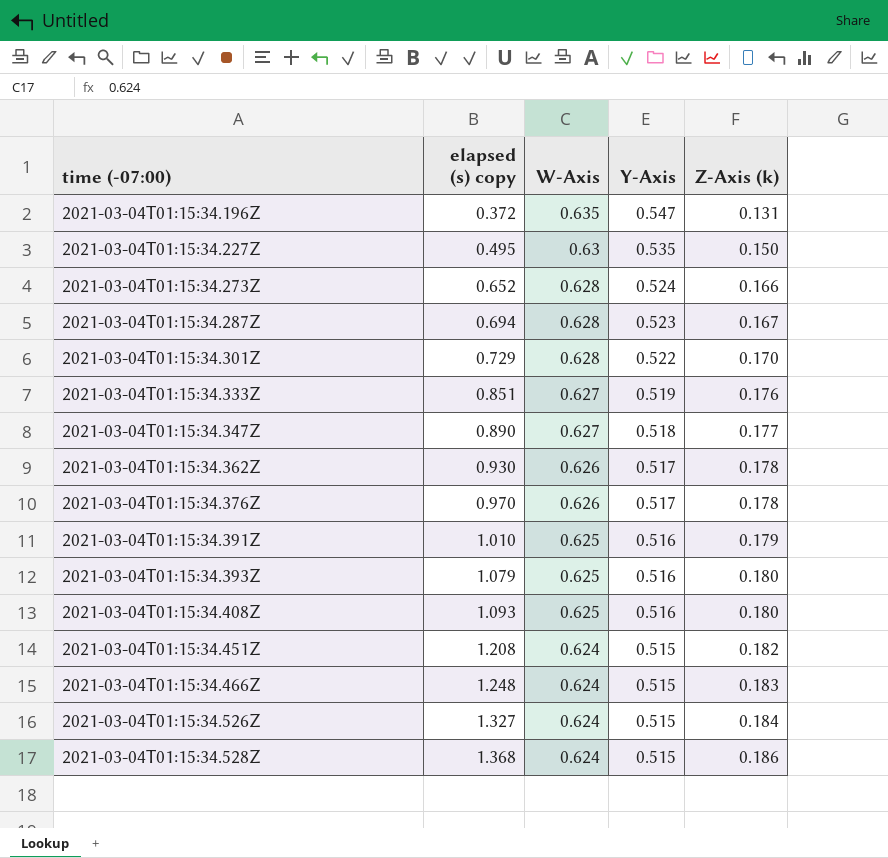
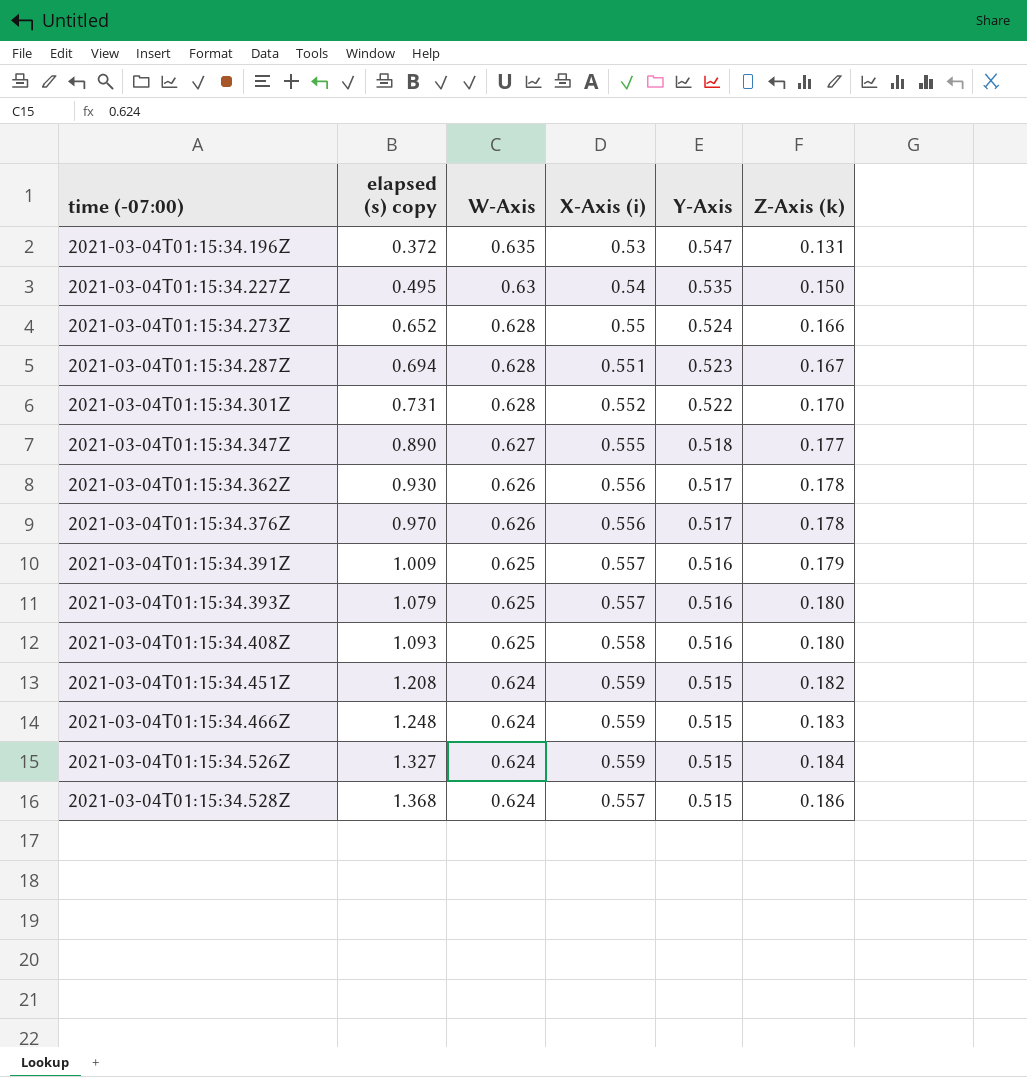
column X-Axis (i) | position: none -> 4
row 2021-03-04T01:15:34.333Z: 0.851 | 0.627 | 0.519 | 0.176 -> none
2021-03-04T01:15:34.301Z | elapsed (s) copy: 0.729 -> 0.731
2021-03-04T01:15:34.391Z | elapsed (s) copy: 1.010 -> 1.009

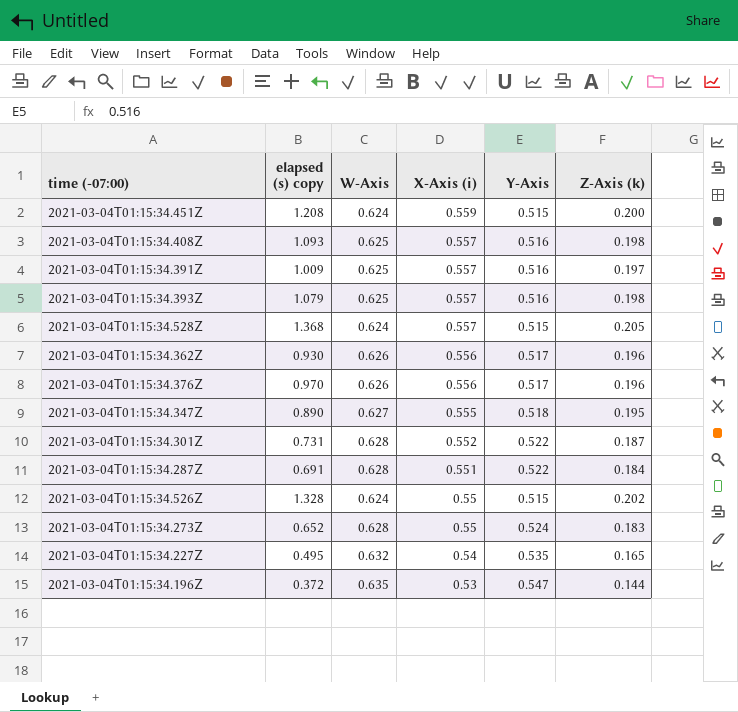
row order: time (-07:00) ascending -> X-Axis (i) descending
row 2021-03-04T01:15:34.466Z: 1.248 | 0.624 | 0.559 | 0.515 | 0.183 -> none
2021-03-04T01:15:34.451Z | Z-Axis (k): 0.182 -> 0.200
2021-03-04T01:15:34.408Z | X-Axis (i): 0.558 -> 0.557
2021-03-04T01:15:34.408Z | Z-Axis (k): 0.180 -> 0.198
2021-03-04T01:15:34.391Z | Z-Axis (k): 0.179 -> 0.197
2021-03-04T01:15:34.393Z | Z-Axis (k): 0.180 -> 0.198
2021-03-04T01:15:34.528Z | Z-Axis (k): 0.186 -> 0.205
2021-03-04T01:15:34.362Z | Z-Axis (k): 0.178 -> 0.196
2021-03-04T01:15:34.376Z | Z-Axis (k): 0.178 -> 0.196
2021-03-04T01:15:34.347Z | Z-Axis (k): 0.177 -> 0.195
2021-03-04T01:15:34.301Z | Z-Axis (k): 0.170 -> 0.187
2021-03-04T01:15:34.287Z | elapsed (s) copy: 0.694 -> 0.691
2021-03-04T01:15:34.287Z | Y-Axis: 0.523 -> 0.522
2021-03-04T01:15:34.287Z | Z-Axis (k): 0.167 -> 0.184
2021-03-04T01:15:34.526Z | elapsed (s) copy: 1.327 -> 1.328
2021-03-04T01:15:34.526Z | X-Axis (i): 0.559 -> 0.55
2021-03-04T01:15:34.526Z | Z-Axis (k): 0.184 -> 0.202
2021-03-04T01:15:34.273Z | Z-Axis (k): 0.166 -> 0.183
2021-03-04T01:15:34.227Z | W-Axis: 0.63 -> 0.632
2021-03-04T01:15:34.227Z | Z-Axis (k): 0.150 -> 0.165
2021-03-04T01:15:34.196Z | Z-Axis (k): 0.131 -> 0.144

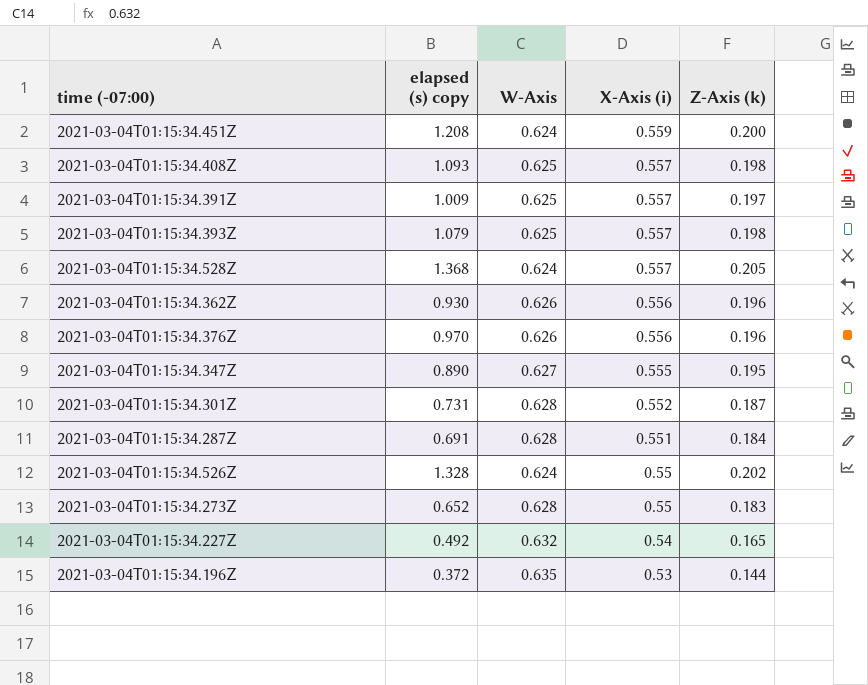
column Y-Axis | position: 5 -> none
2021-03-04T01:15:34.227Z | elapsed (s) copy: 0.495 -> 0.492

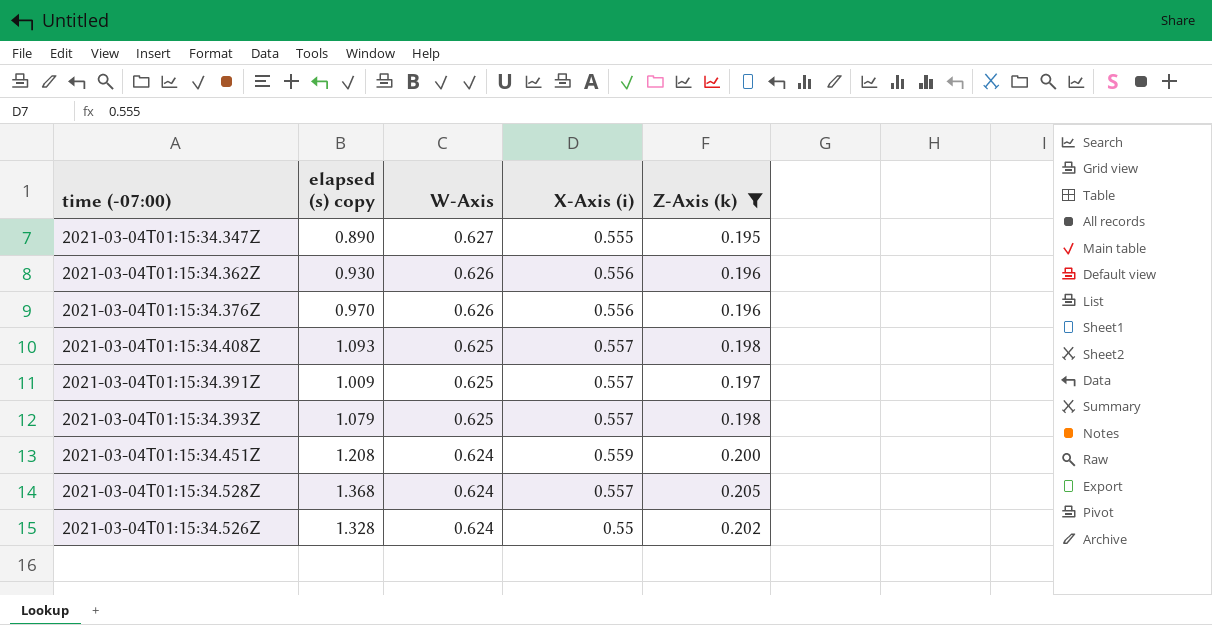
filter: none -> Z-Axis (k) >= 0.195
row order: X-Axis (i) descending -> W-Axis descending

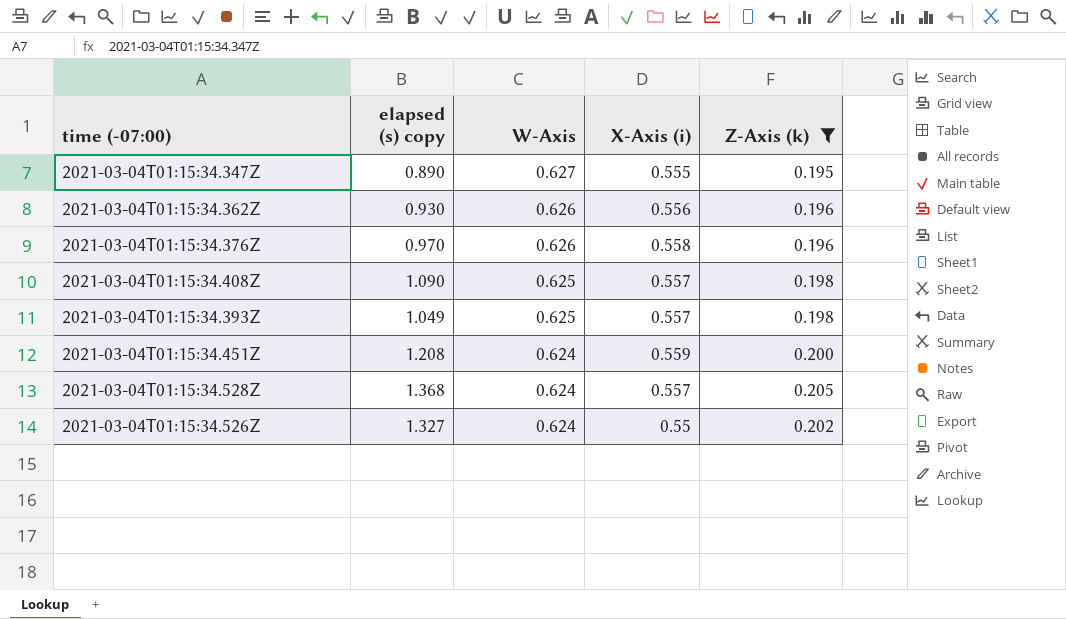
row 2021-03-04T01:15:34.391Z: 1.009 | 0.625 | 0.557 | 0.197 -> none
2021-03-04T01:15:34.376Z | X-Axis (i): 0.556 -> 0.558
2021-03-04T01:15:34.408Z | elapsed (s) copy: 1.093 -> 1.090
2021-03-04T01:15:34.393Z | elapsed (s) copy: 1.079 -> 1.049
2021-03-04T01:15:34.526Z | elapsed (s) copy: 1.328 -> 1.327

